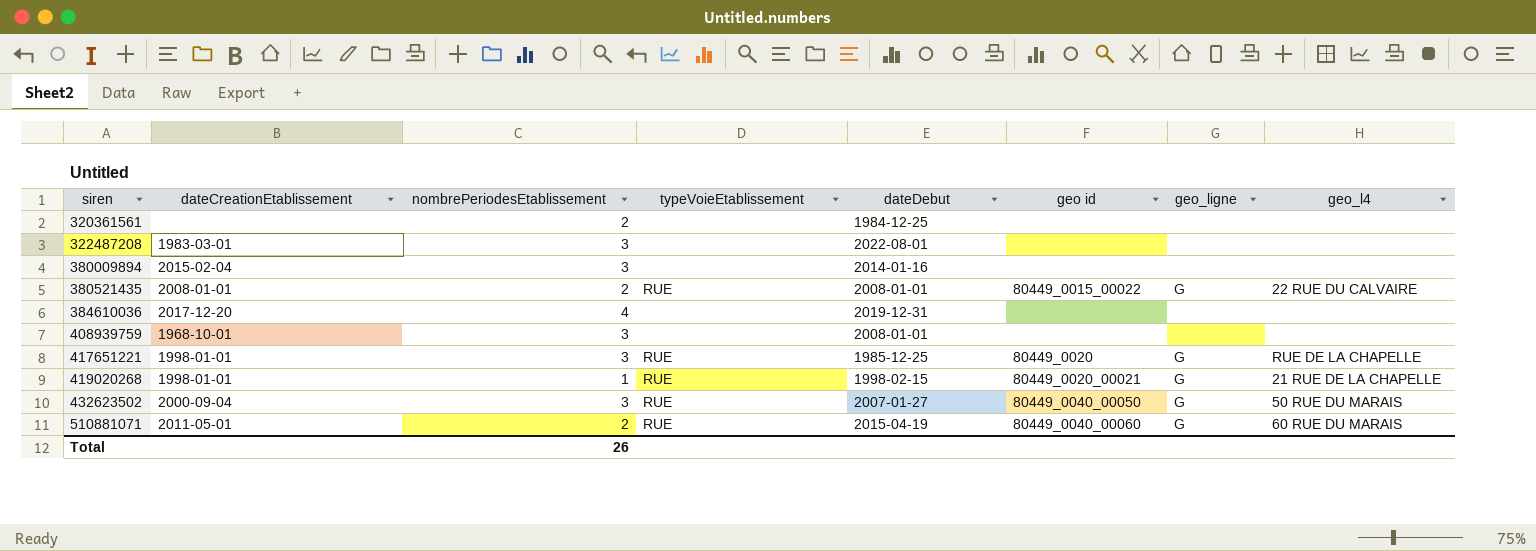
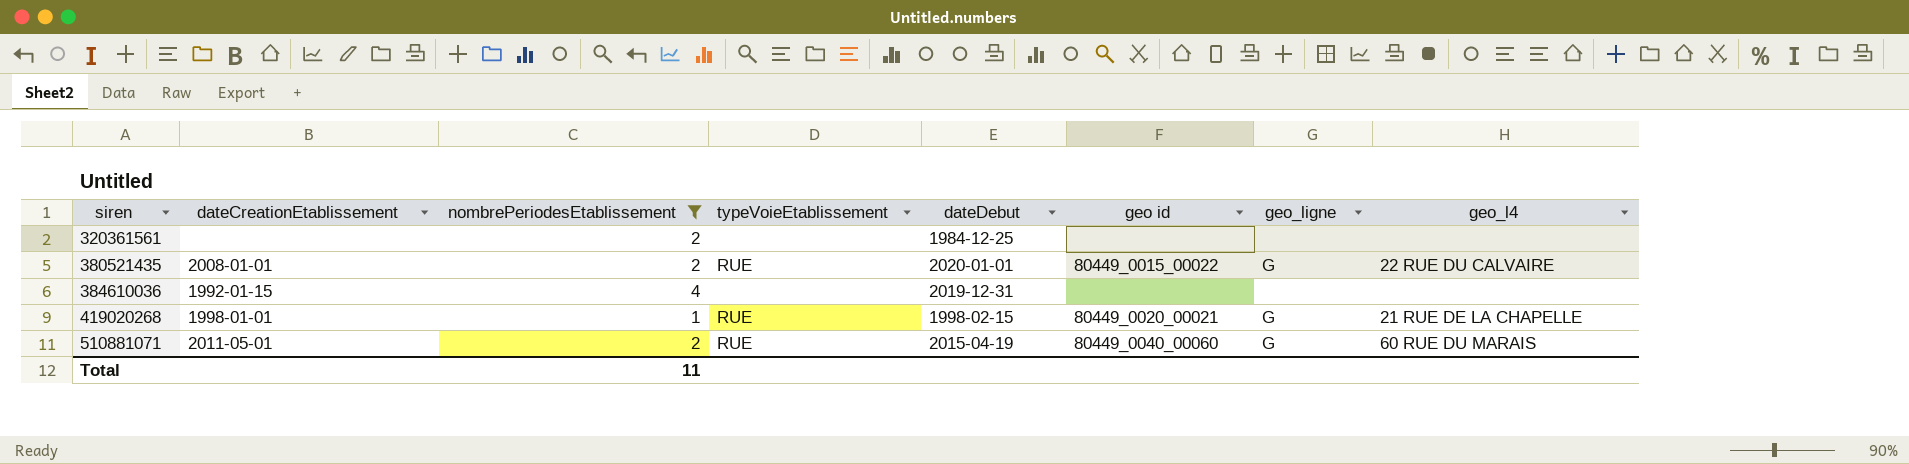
filter: none -> nombrePeriodesEtablissement != 3
380521435 | dateDebut: 2008-01-01 -> 2020-01-01
384610036 | dateCreationEtablissement: 2017-12-20 -> 1992-01-15
Total | nombrePeriodesEtablissement: 26 -> 11

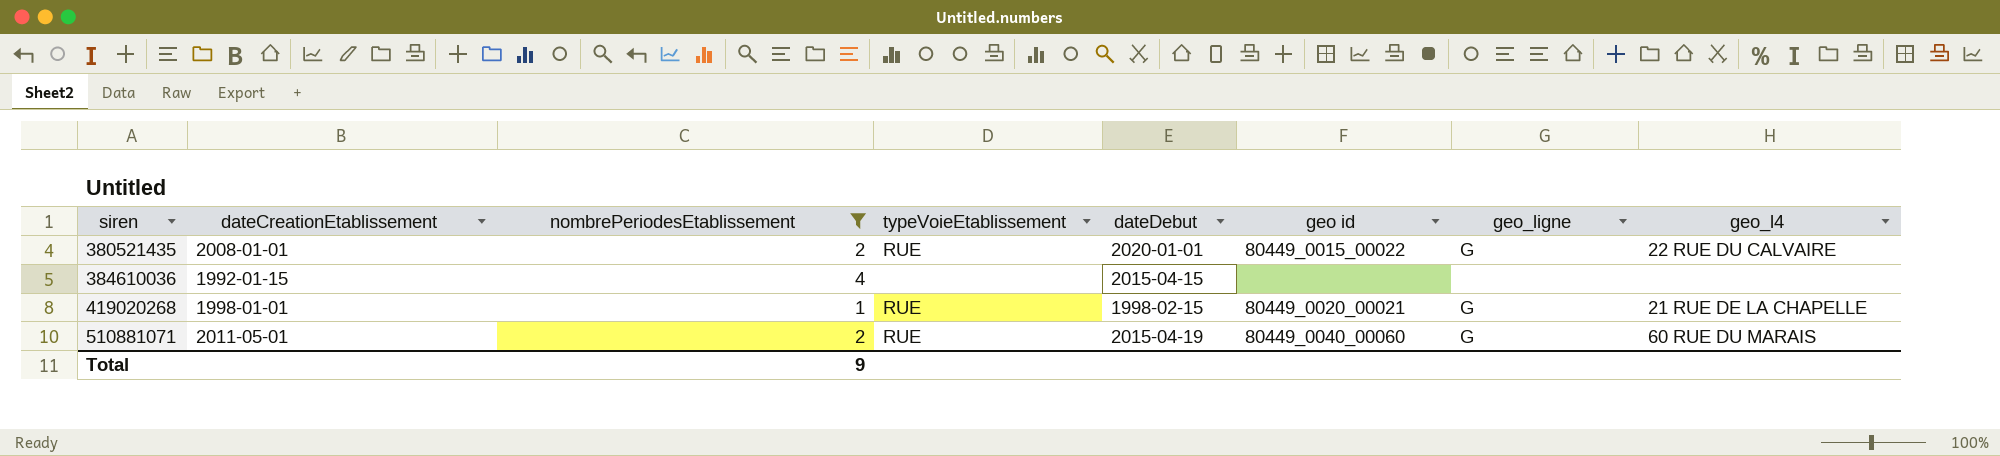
row 320361561: none | 2 | none | 1984-12-25 | none | none | none -> none
384610036 | dateDebut: 2019-12-31 -> 2015-04-15
Total | nombrePeriodesEtablissement: 11 -> 9

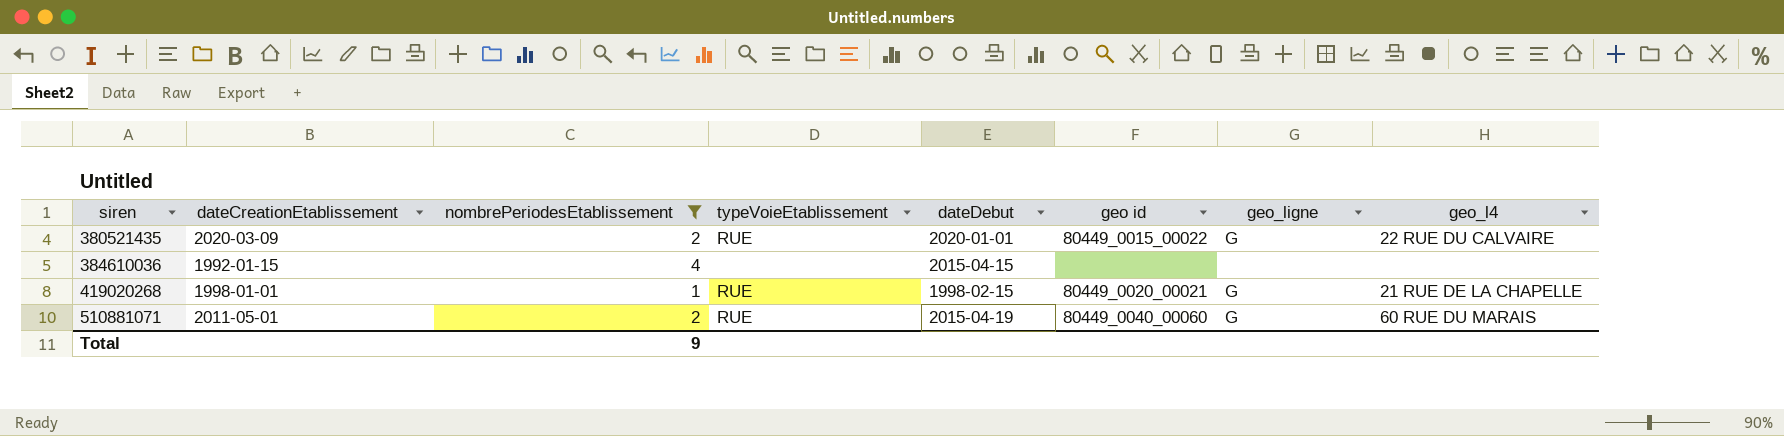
380521435 | dateCreationEtablissement: 2008-01-01 -> 2020-03-09

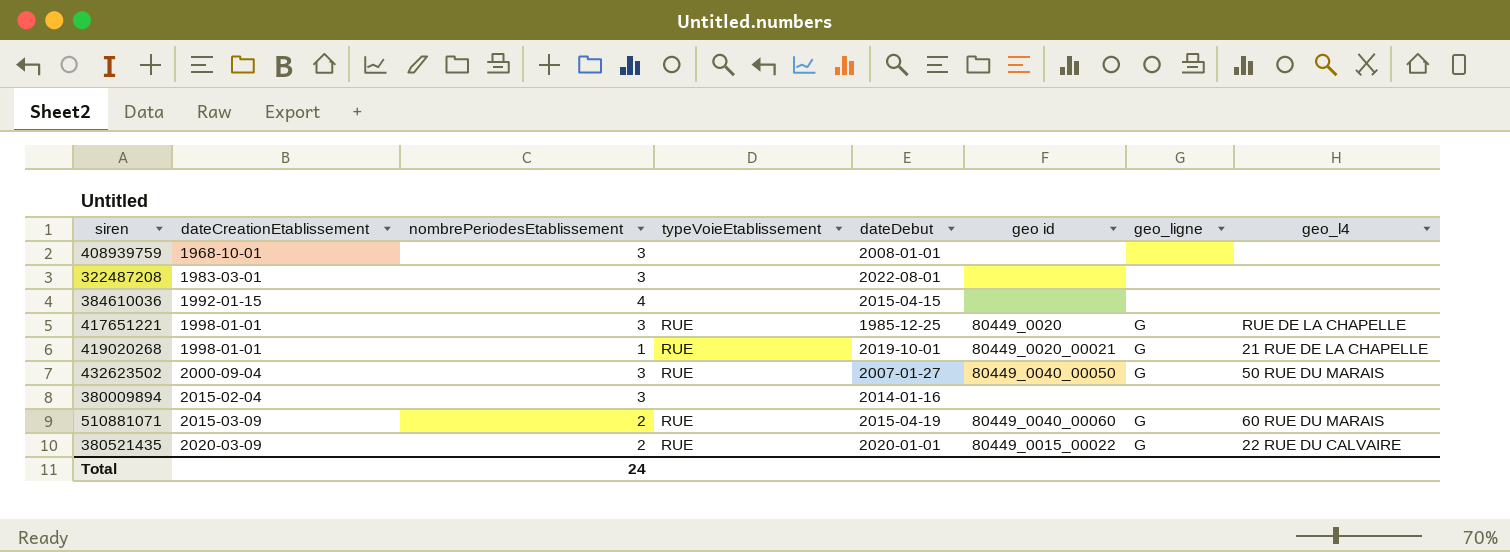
filter: nombrePeriodesEtablissement != 3 -> none
row order: siren ascending -> dateCreationEtablissement ascending
419020268 | dateDebut: 1998-02-15 -> 2019-10-01
510881071 | dateCreationEtablissement: 2011-05-01 -> 2015-03-09
Total | nombrePeriodesEtablissement: 9 -> 24

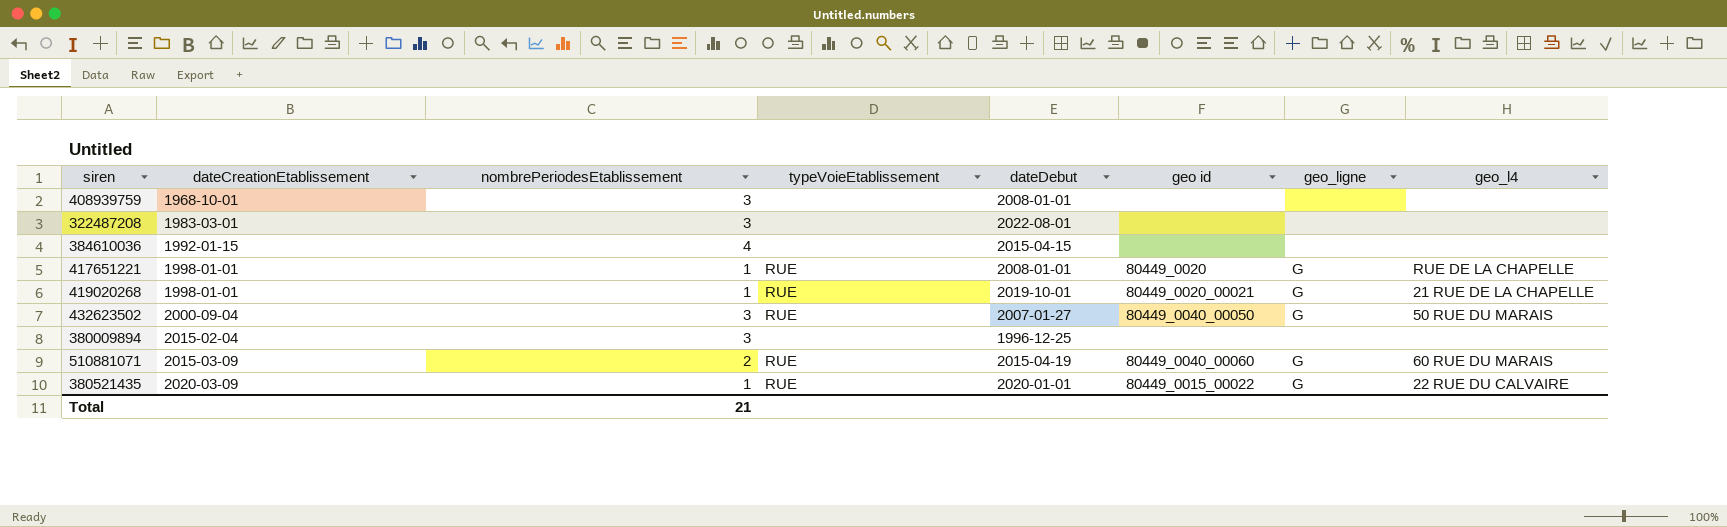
417651221 | nombrePeriodesEtablissement: 3 -> 1
417651221 | dateDebut: 1985-12-25 -> 2008-01-01
380009894 | dateDebut: 2014-01-16 -> 1996-12-25
380521435 | nombrePeriodesEtablissement: 2 -> 1
Total | nombrePeriodesEtablissement: 24 -> 21

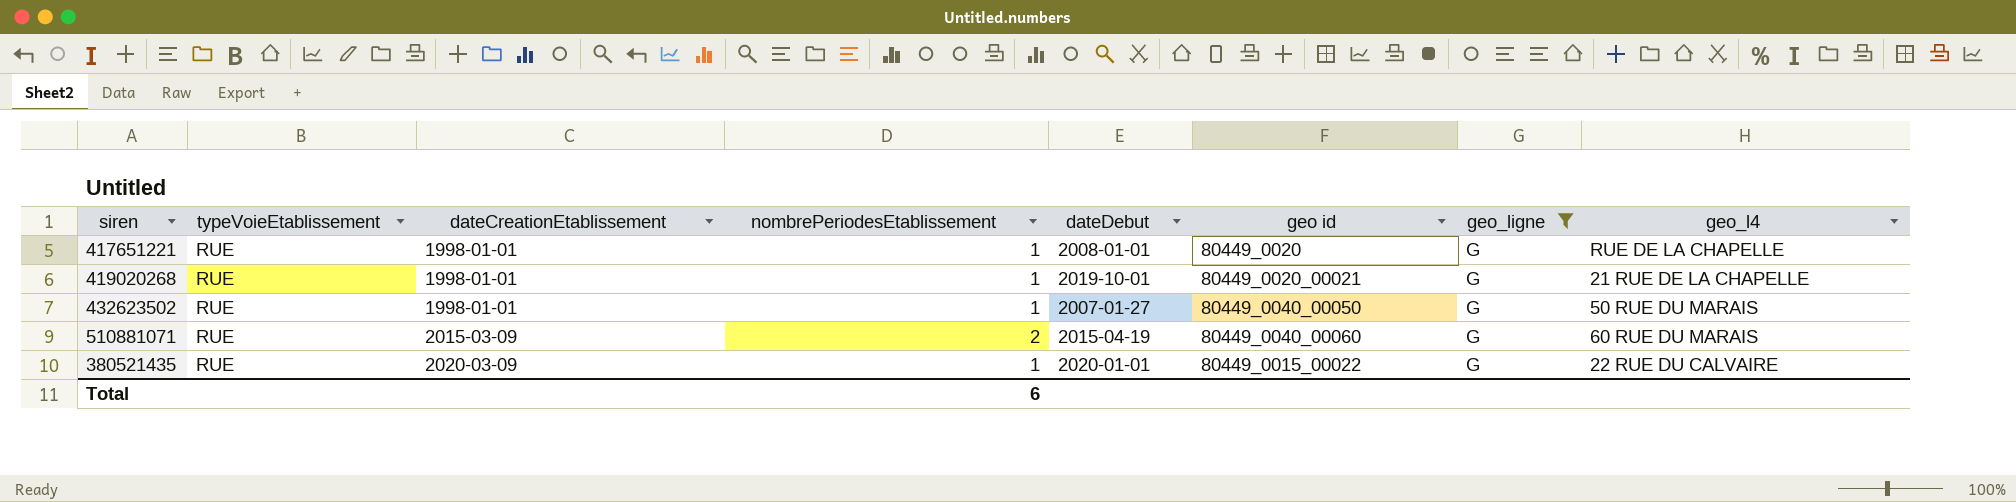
filter: none -> geo_ligne = G
column typeVoieEtablissement | position: 4 -> 2
432623502 | dateCreationEtablissement: 2000-09-04 -> 1998-01-01
432623502 | nombrePeriodesEtablissement: 3 -> 1
Total | nombrePeriodesEtablissement: 21 -> 6

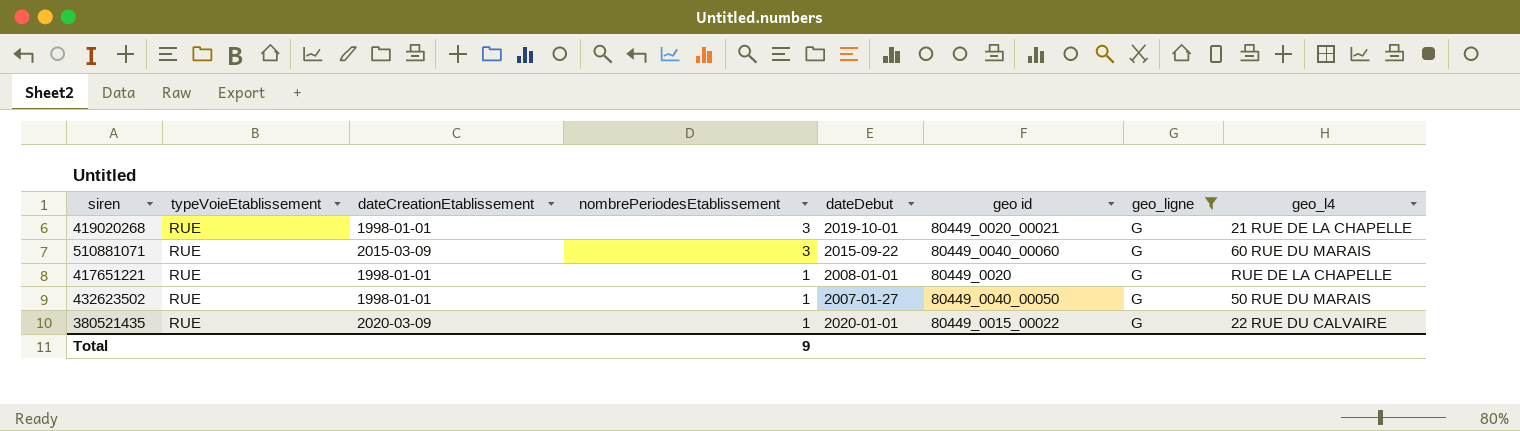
row order: dateCreationEtablissement ascending -> nombrePeriodesEtablissement descending
419020268 | nombrePeriodesEtablissement: 1 -> 3
510881071 | nombrePeriodesEtablissement: 2 -> 3
510881071 | dateDebut: 2015-04-19 -> 2015-09-22
Total | nombrePeriodesEtablissement: 6 -> 9

